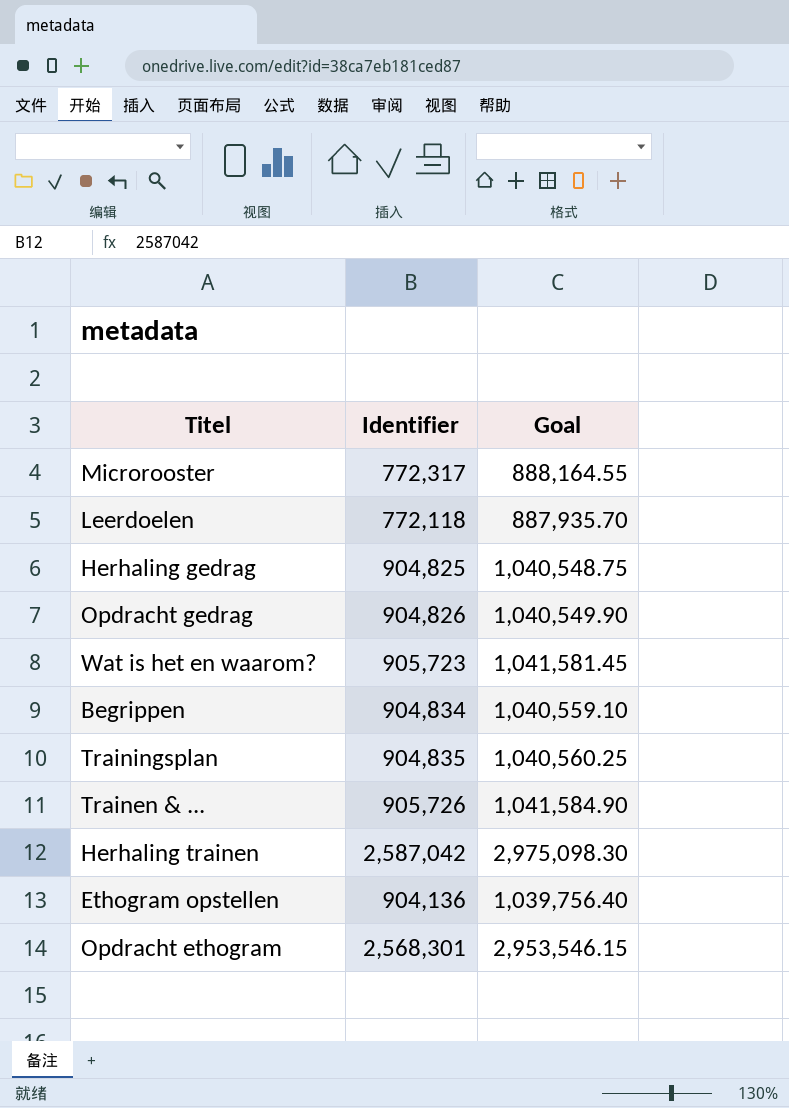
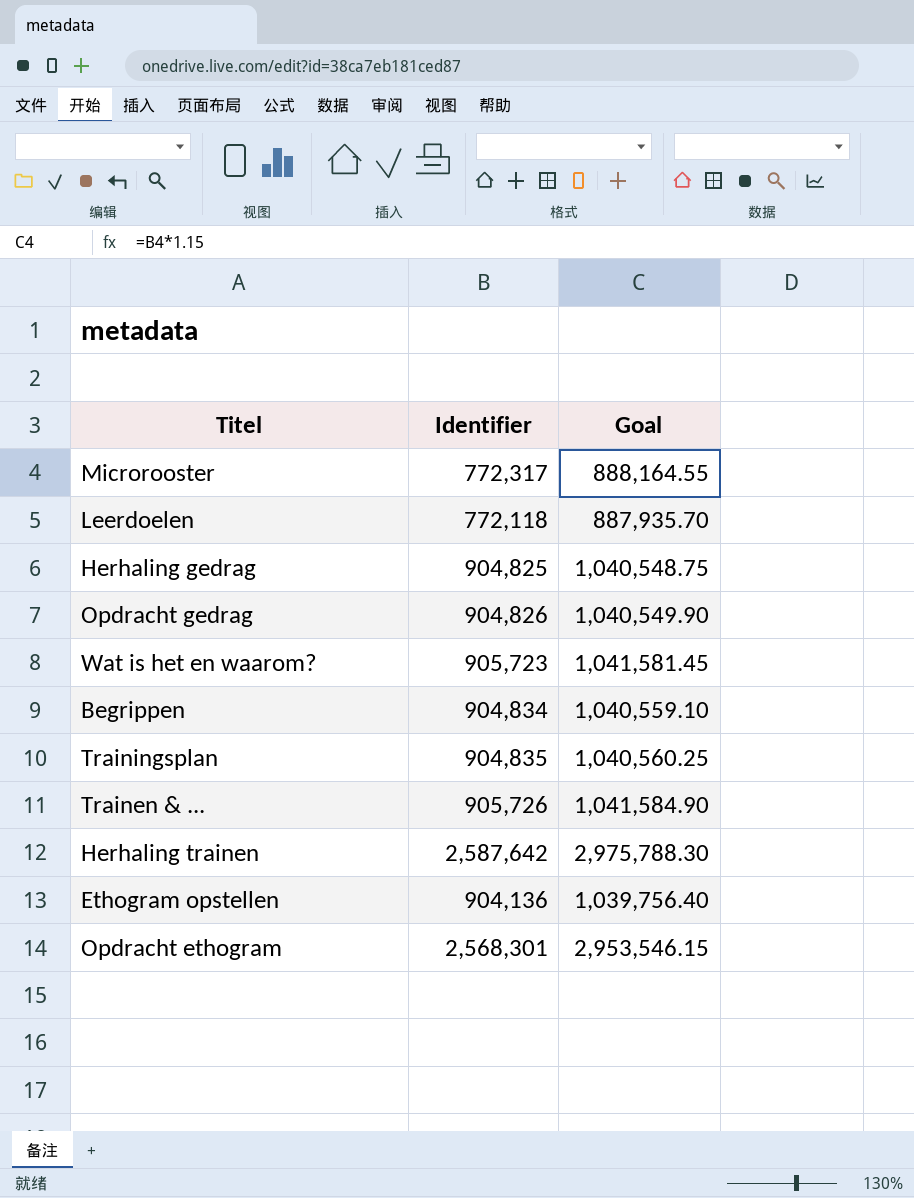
Herhaling trainen | Identifier: 2,587,042 -> 2,587,642
Herhaling trainen | Goal: 2,975,098.30 -> 2,975,788.30

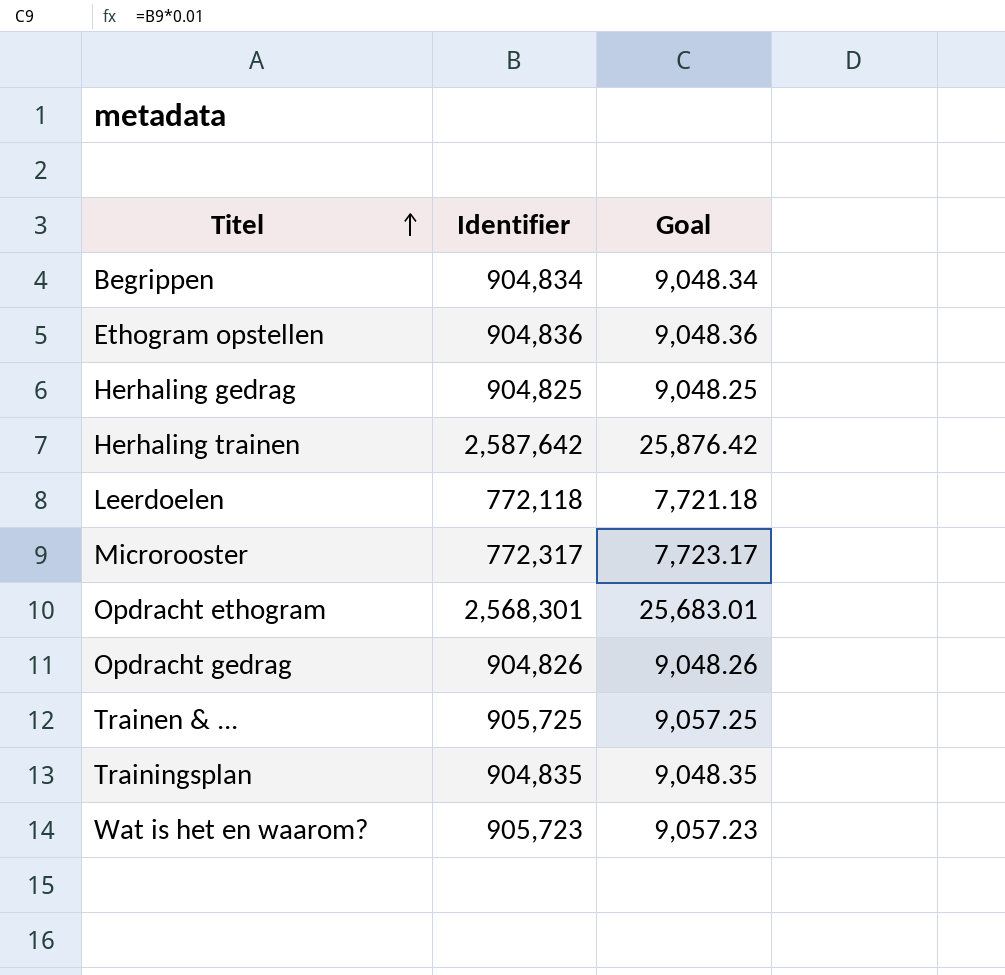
row order: none -> Titel ascending
column Goal | formula: [Identifier] * 1.15 -> [Identifier] * 0.01
Ethogram opstellen | Identifier: 904,136 -> 904,836
Trainen & ... | Identifier: 905,726 -> 905,725

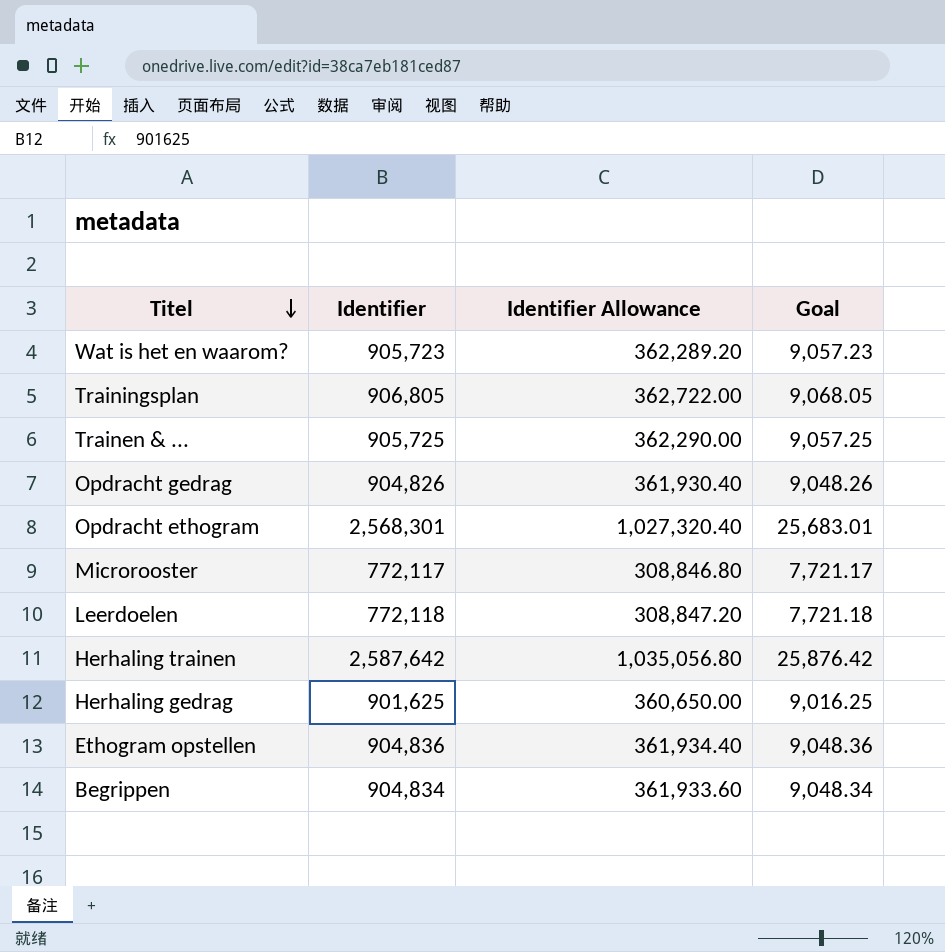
row order: Titel ascending -> Titel descending
column Identifier Allowance | formula: none -> [Identifier] * 0.4
Trainingsplan | Identifier: 904,835 -> 906,805
Trainingsplan | Goal: 9,048.35 -> 9,068.05
Microrooster | Identifier: 772,317 -> 772,117
Microrooster | Goal: 7,723.17 -> 7,721.17
Herhaling gedrag | Identifier: 904,825 -> 901,625
Herhaling gedrag | Goal: 9,048.25 -> 9,016.25

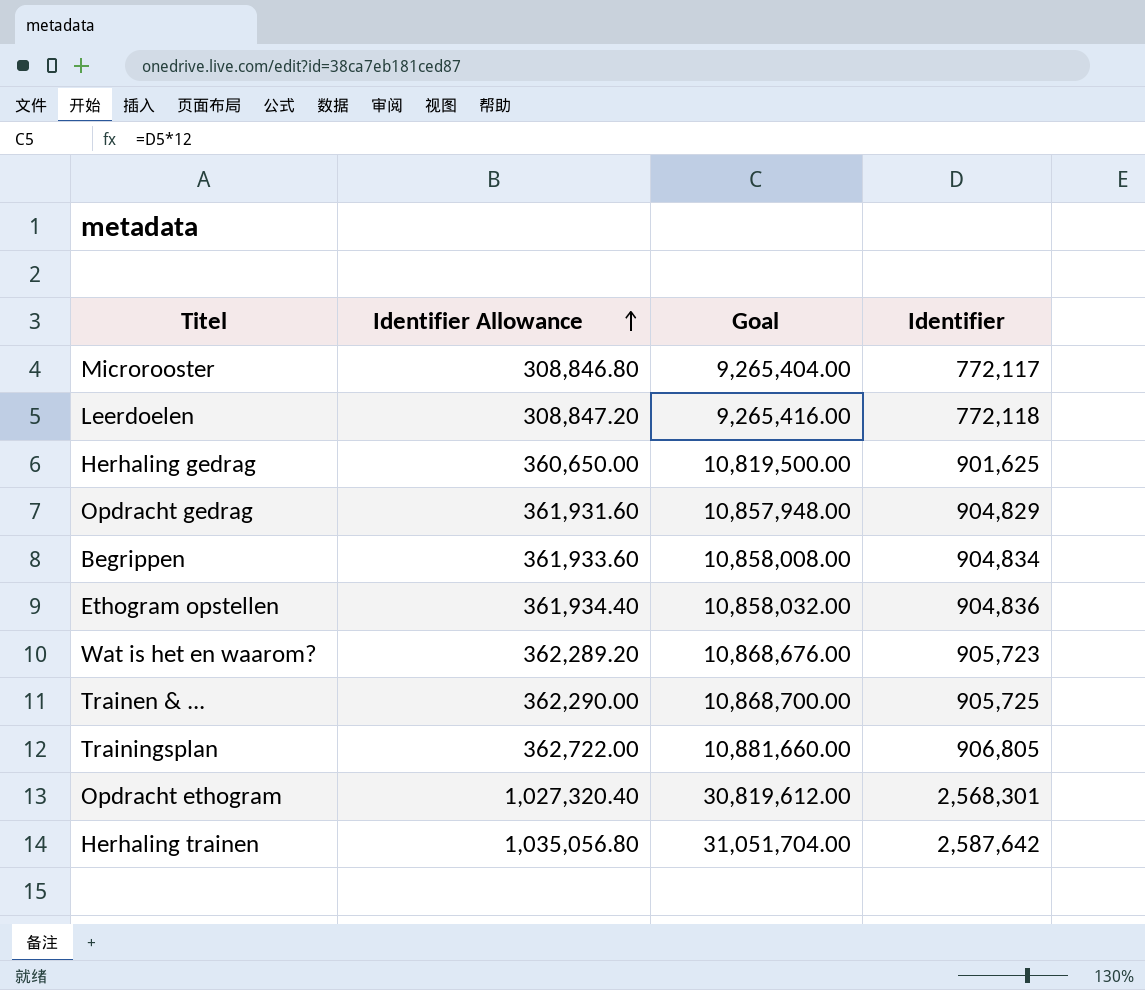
row order: Titel descending -> Identifier Allowance ascending
column Goal | formula: [Identifier] * 0.01 -> [Identifier] * 12
column Identifier | position: 2 -> 4
Opdracht gedrag | Identifier Allowance: 361,930.40 -> 361,931.60
Opdracht gedrag | Identifier: 904,826 -> 904,829

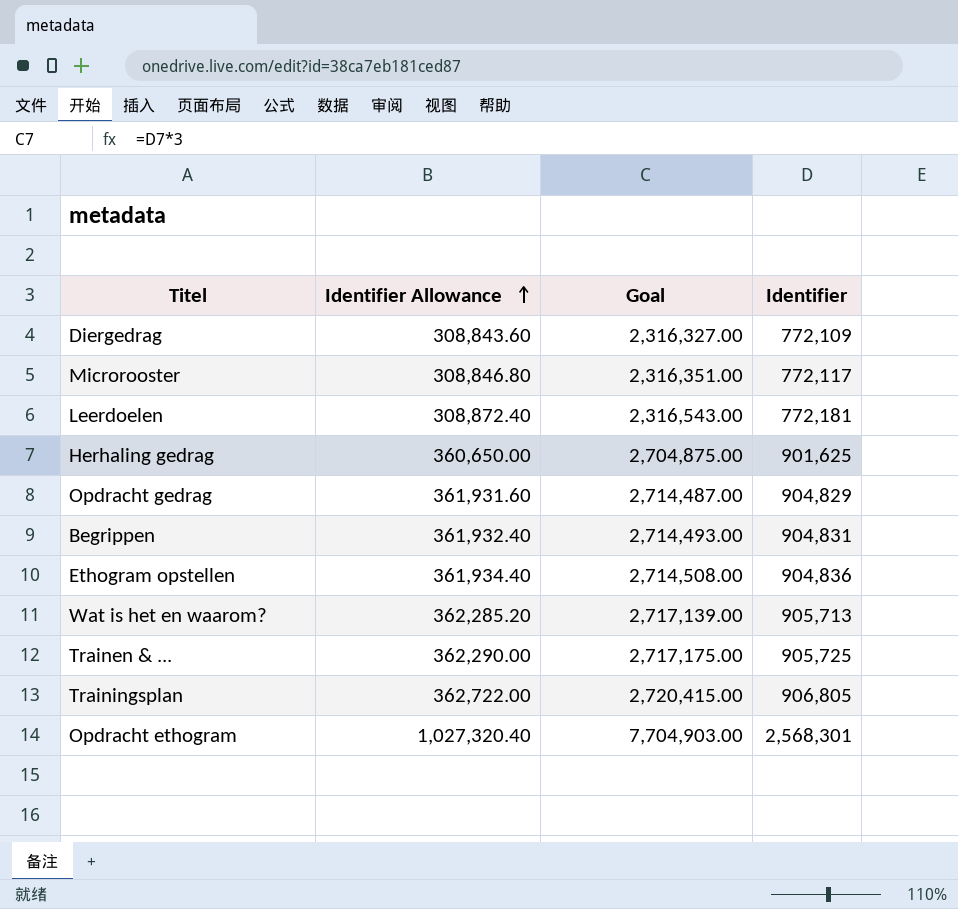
column Goal | formula: [Identifier] * 12 -> [Identifier] * 3
row Herhaling trainen: 1,035,056.80 | 31,051,704.00 | 2,587,642 -> none
row Diergedrag: none -> 308,843.60 | 2,316,327.00 | 772,109
Leerdoelen | Identifier Allowance: 308,847.20 -> 308,872.40
Leerdoelen | Identifier: 772,118 -> 772,181
Begrippen | Identifier Allowance: 361,933.60 -> 361,932.40
Begrippen | Identifier: 904,834 -> 904,831
Wat is het en waarom? | Identifier Allowance: 362,289.20 -> 362,285.20
Wat is het en waarom? | Identifier: 905,723 -> 905,713

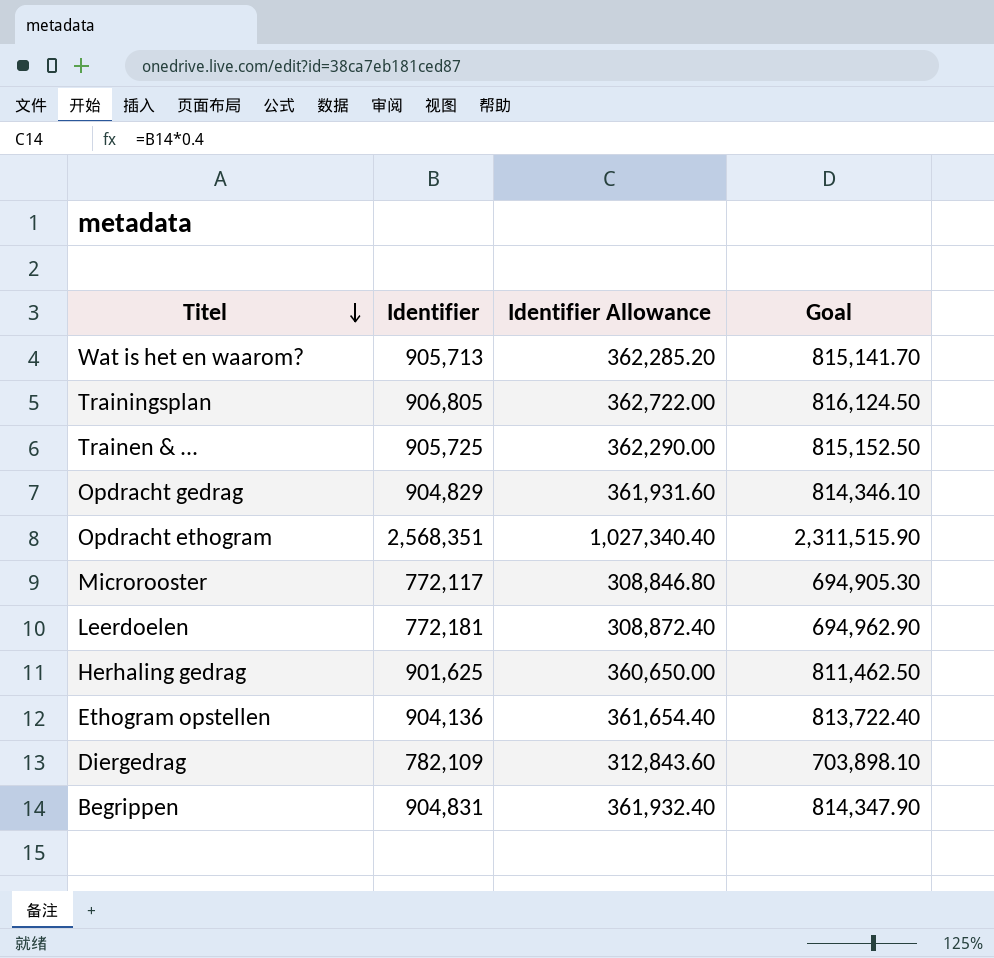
row order: Identifier Allowance ascending -> Titel descending
column Identifier | position: 4 -> 2
column Goal | formula: [Identifier] * 3 -> [Identifier] * 0.9
Opdracht ethogram | Identifier: 2,568,301 -> 2,568,351
Opdracht ethogram | Identifier Allowance: 1,027,320.40 -> 1,027,340.40
Ethogram opstellen | Identifier: 904,836 -> 904,136
Ethogram opstellen | Identifier Allowance: 361,934.40 -> 361,654.40
Diergedrag | Identifier: 772,109 -> 782,109
Diergedrag | Identifier Allowance: 308,843.60 -> 312,843.60

